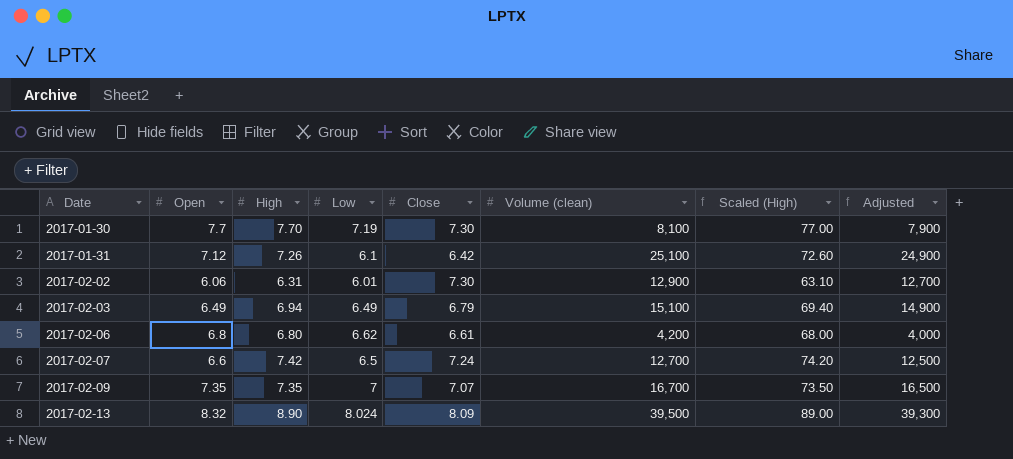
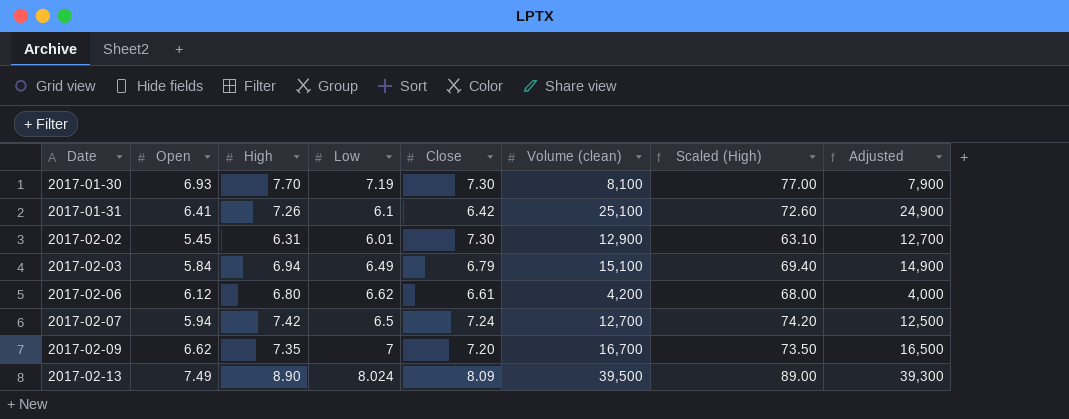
2017-01-30 | Open: 7.7 -> 6.93
2017-01-31 | Open: 7.12 -> 6.41
2017-02-02 | Open: 6.06 -> 5.45
2017-02-03 | Open: 6.49 -> 5.84
2017-02-06 | Open: 6.8 -> 6.12
2017-02-07 | Open: 6.6 -> 5.94
2017-02-09 | Open: 7.35 -> 6.62
2017-02-09 | Close: 7.07 -> 7.20
2017-02-13 | Open: 8.32 -> 7.49

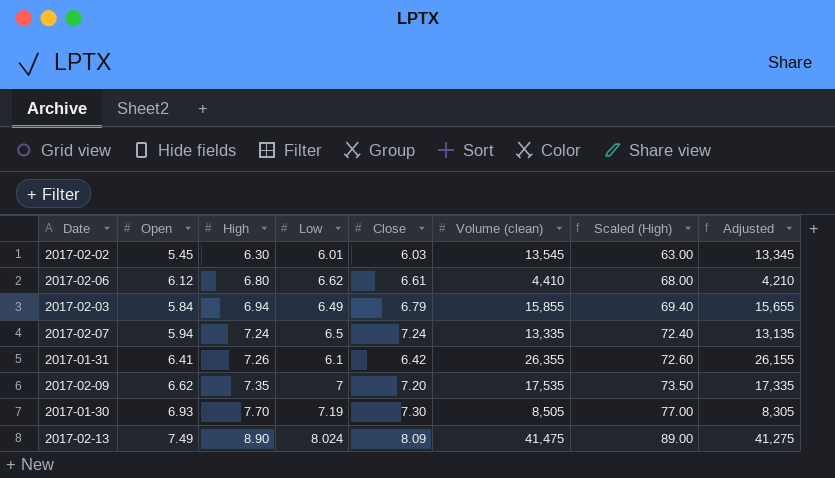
row order: Date ascending -> High ascending
2017-02-02 | High: 6.31 -> 6.30
2017-02-02 | Close: 7.30 -> 6.03
2017-02-02 | Volume (clean): 12,900 -> 13,545
2017-02-02 | Scaled (High): 63.10 -> 63.00
2017-02-02 | Adjusted: 12,700 -> 13,345
2017-02-06 | Volume (clean): 4,200 -> 4,410
2017-02-06 | Adjusted: 4,000 -> 4,210
2017-02-03 | Volume (clean): 15,100 -> 15,855
2017-02-03 | Adjusted: 14,900 -> 15,655
2017-02-07 | High: 7.42 -> 7.24
2017-02-07 | Volume (clean): 12,700 -> 13,335
2017-02-07 | Scaled (High): 74.20 -> 72.40
2017-02-07 | Adjusted: 12,500 -> 13,135
2017-01-31 | Volume (clean): 25,100 -> 26,355
2017-01-31 | Adjusted: 24,900 -> 26,155
2017-02-09 | Volume (clean): 16,700 -> 17,535
2017-02-09 | Adjusted: 16,500 -> 17,335
2017-01-30 | Volume (clean): 8,100 -> 8,505
2017-01-30 | Adjusted: 7,900 -> 8,305
2017-02-13 | Volume (clean): 39,500 -> 41,475
2017-02-13 | Adjusted: 39,300 -> 41,275

